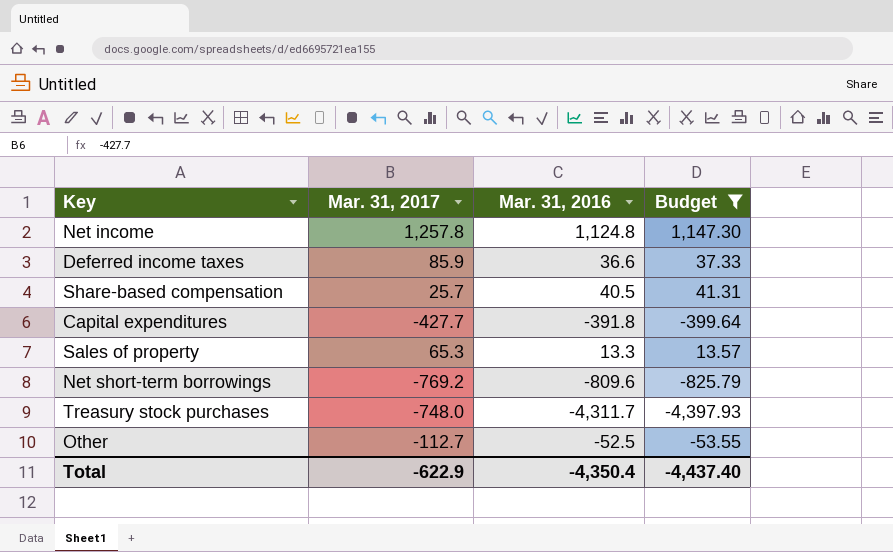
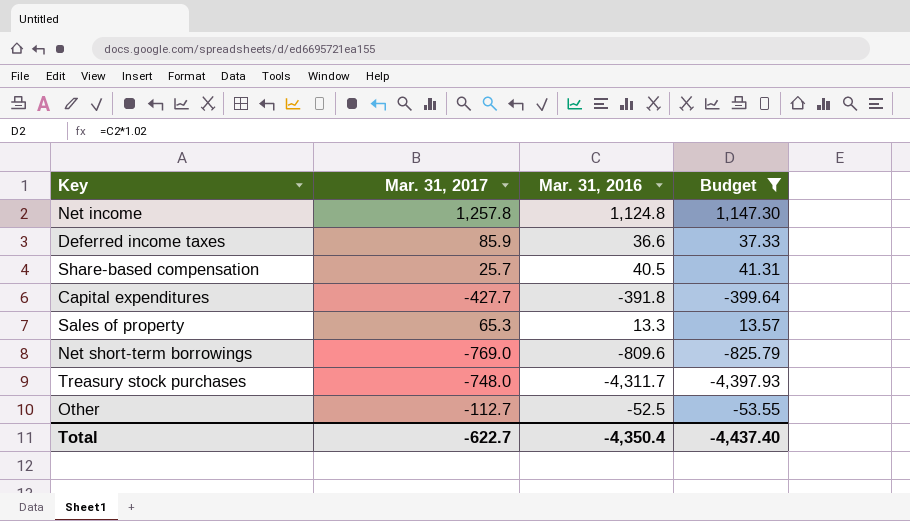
Net short-term borrowings | Mar. 31, 2017: -769.2 -> -769.0
Total | Mar. 31, 2017: -622.9 -> -622.7

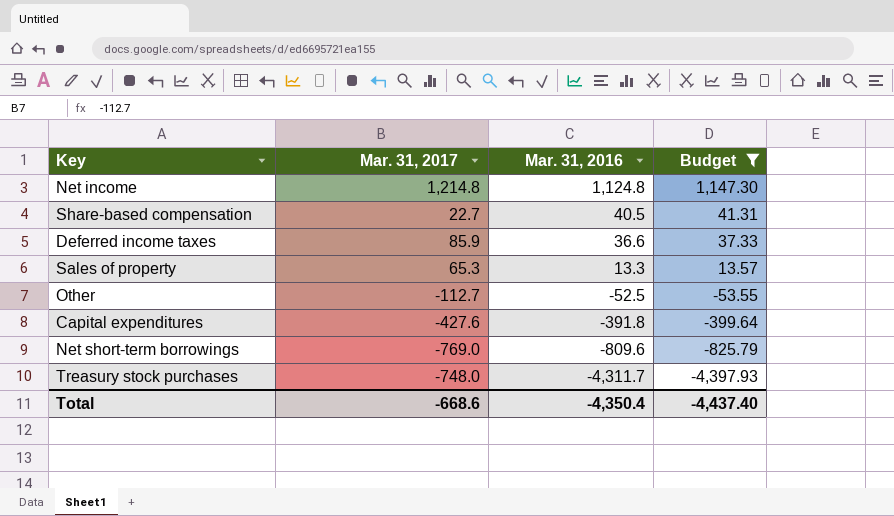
row order: none -> Mar. 31, 2016 descending
Net income | Mar. 31, 2017: 1,257.8 -> 1,214.8
Share-based compensation | Mar. 31, 2017: 25.7 -> 22.7
Capital expenditures | Mar. 31, 2017: -427.7 -> -427.6
Total | Mar. 31, 2017: -622.7 -> -668.6

